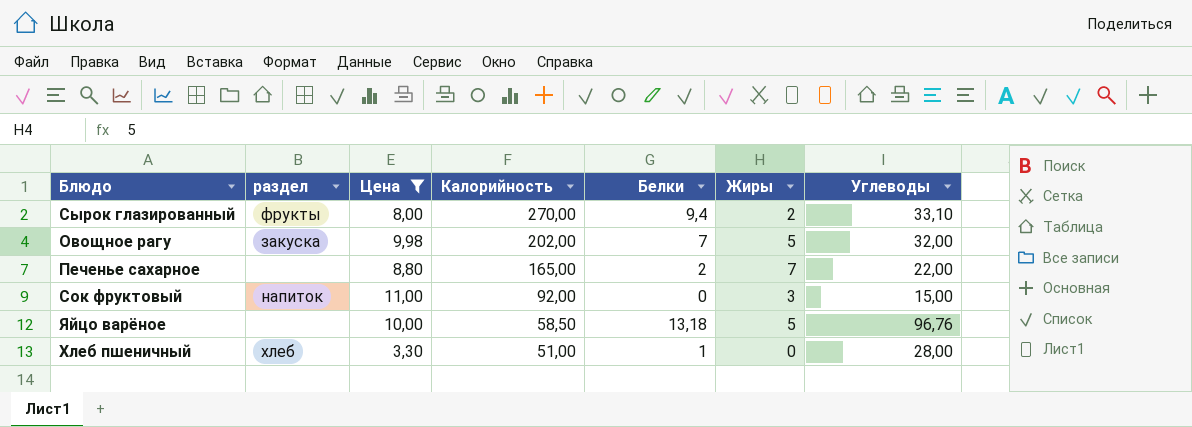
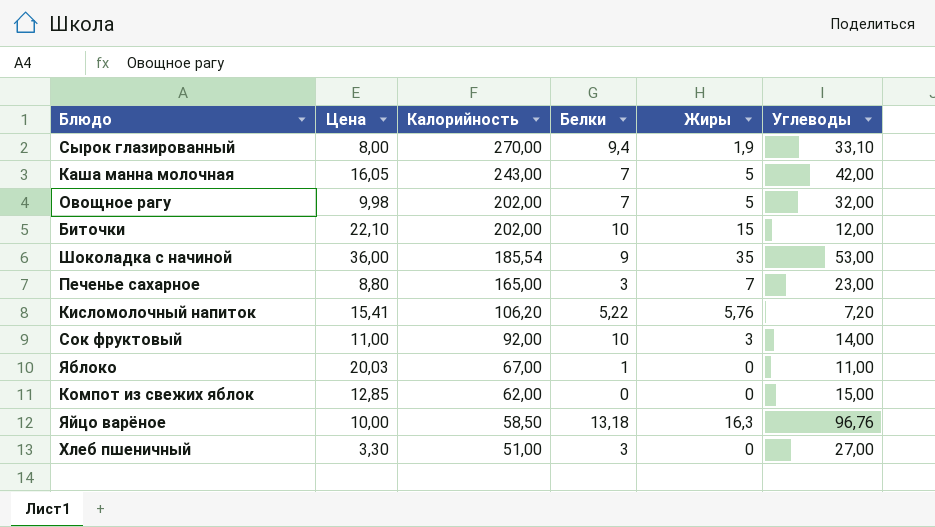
filter: Цена <= 11,00 -> none
column раздел | position: 2 -> none
Сырок глазированный | Жиры: 2 -> 1,9
Печенье сахарное | Белки: 2 -> 3
Печенье сахарное | Углеводы: 22,00 -> 23,00
Сок фруктовый | Белки: 0 -> 10
Сок фруктовый | Углеводы: 15,00 -> 14,00
Яйцо варёное | Жиры: 5 -> 16,3
Хлеб пшеничный | Белки: 1 -> 3
Хлеб пшеничный | Углеводы: 28,00 -> 27,00

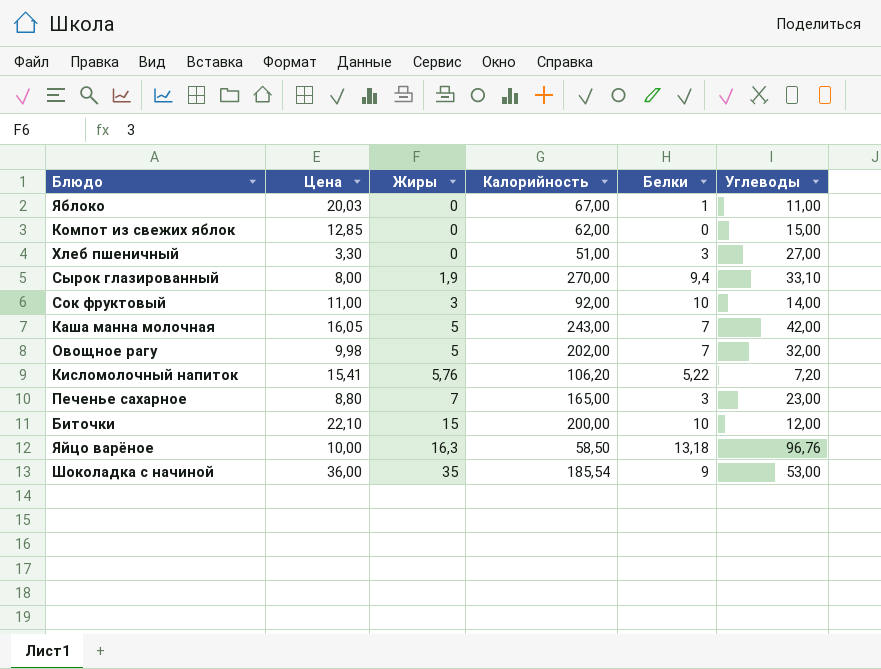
row order: Калорийность descending -> Жиры ascending
column Жиры | position: 5 -> 3
Биточки | Калорийность: 202,00 -> 200,00

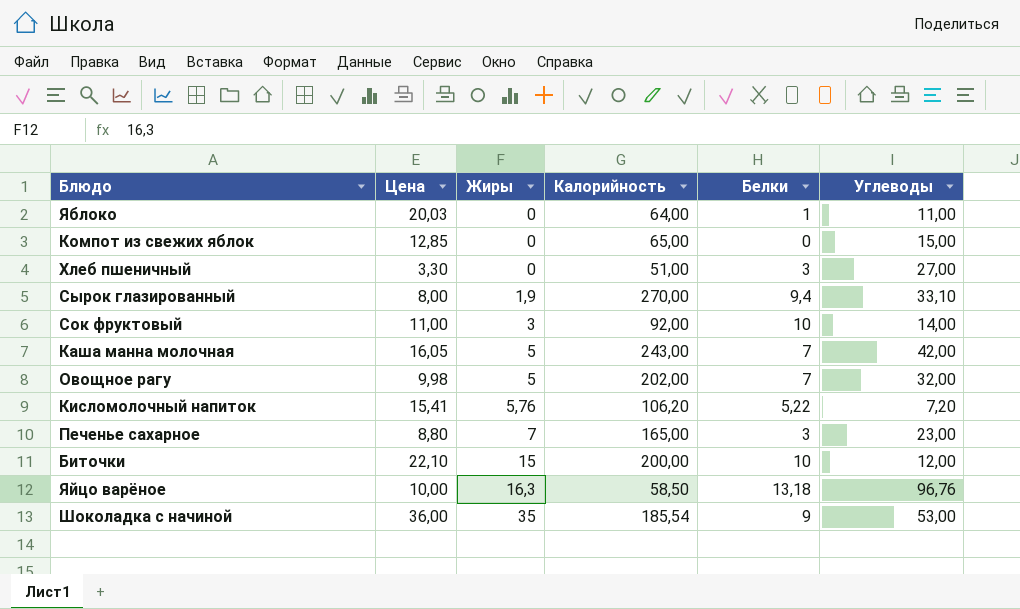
Яблоко | Калорийность: 67,00 -> 64,00
Компот из свежих яблок | Калорийность: 62,00 -> 65,00

